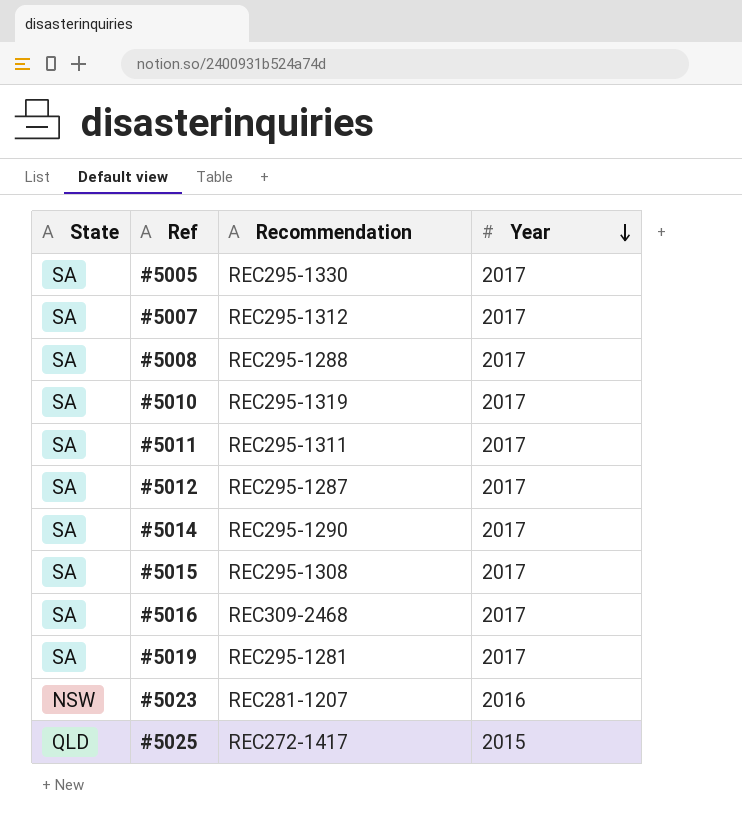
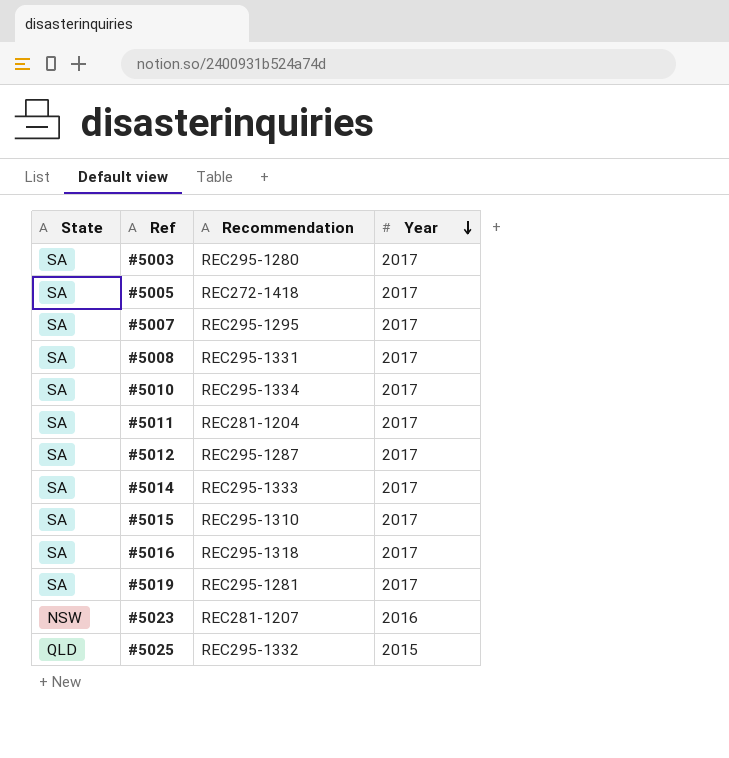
row #5003: none -> SA | REC295-1280 | 2017
#5005 | Recommendation: REC295-1330 -> REC272-1418
#5007 | Recommendation: REC295-1312 -> REC295-1295
#5008 | Recommendation: REC295-1288 -> REC295-1331
#5010 | Recommendation: REC295-1319 -> REC295-1334
#5011 | Recommendation: REC295-1311 -> REC281-1204
#5014 | Recommendation: REC295-1290 -> REC295-1333
#5015 | Recommendation: REC295-1308 -> REC295-1310
#5016 | Recommendation: REC309-2468 -> REC295-1318
#5025 | Recommendation: REC272-1417 -> REC295-1332

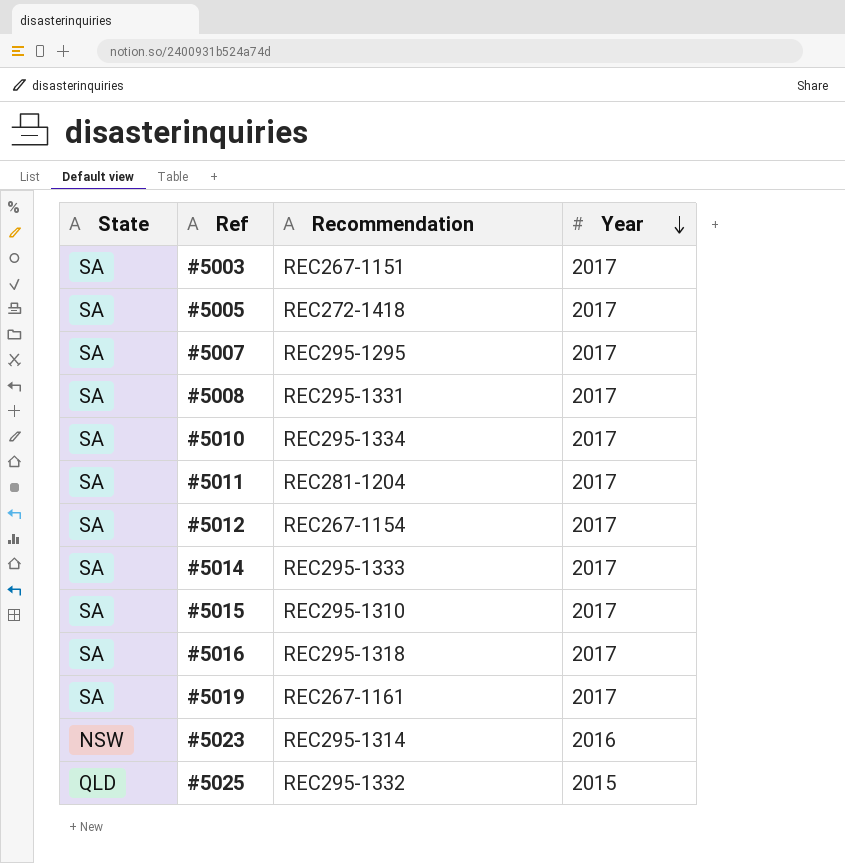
#5003 | Recommendation: REC295-1280 -> REC267-1151
#5012 | Recommendation: REC295-1287 -> REC267-1154
#5019 | Recommendation: REC295-1281 -> REC267-1161
#5023 | Recommendation: REC281-1207 -> REC295-1314

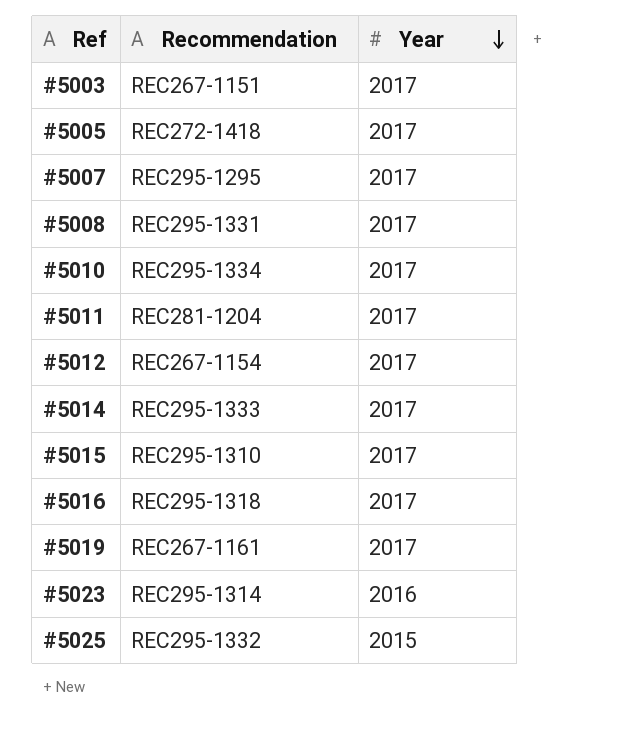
column State | position: 1 -> none

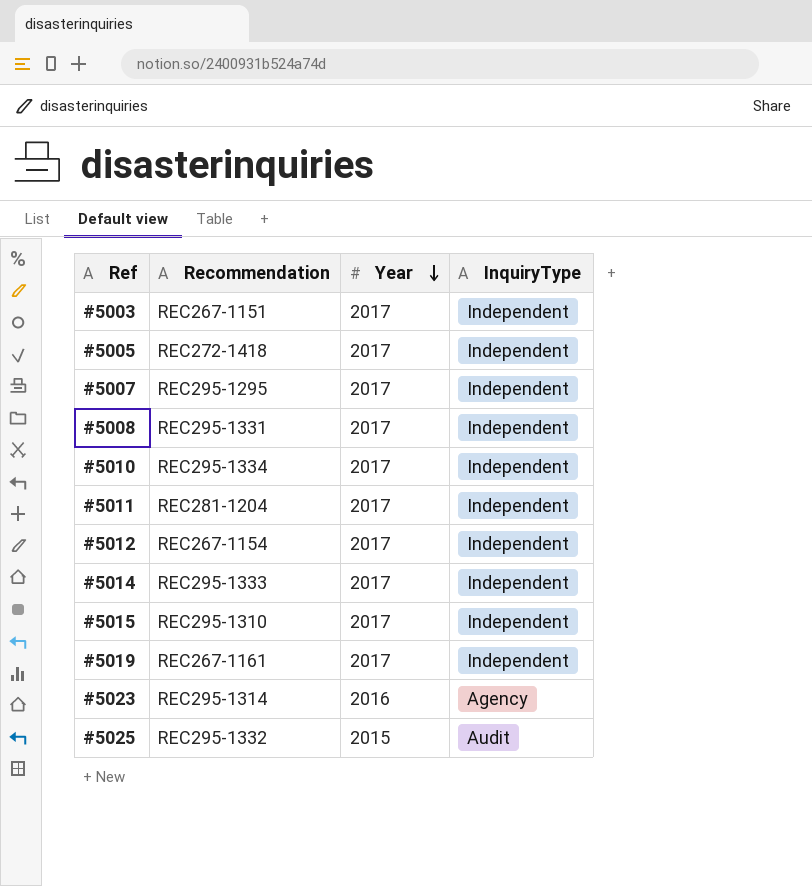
column InquiryType | position: none -> 4
row #5016: REC295-1318 | 2017 -> none

